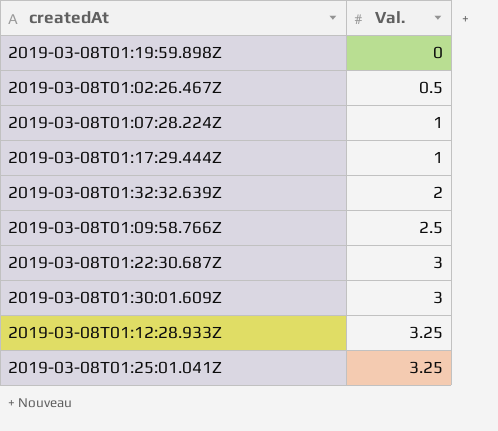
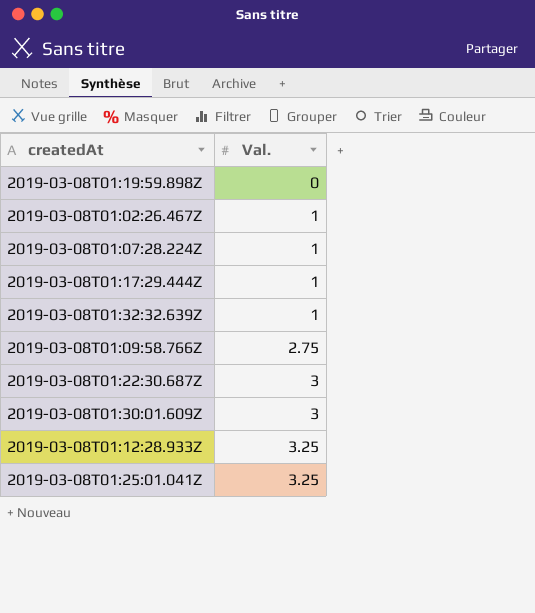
2019-03-08T01:02:26.467Z | Val.: 0.5 -> 1
2019-03-08T01:32:32.639Z | Val.: 2 -> 1
2019-03-08T01:09:58.766Z | Val.: 2.5 -> 2.75

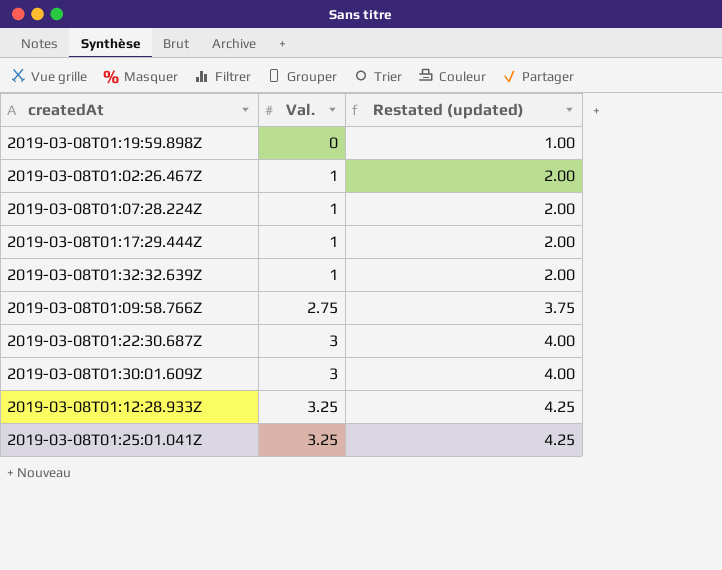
column Restated (updated) | formula: none -> [Val.] + 1

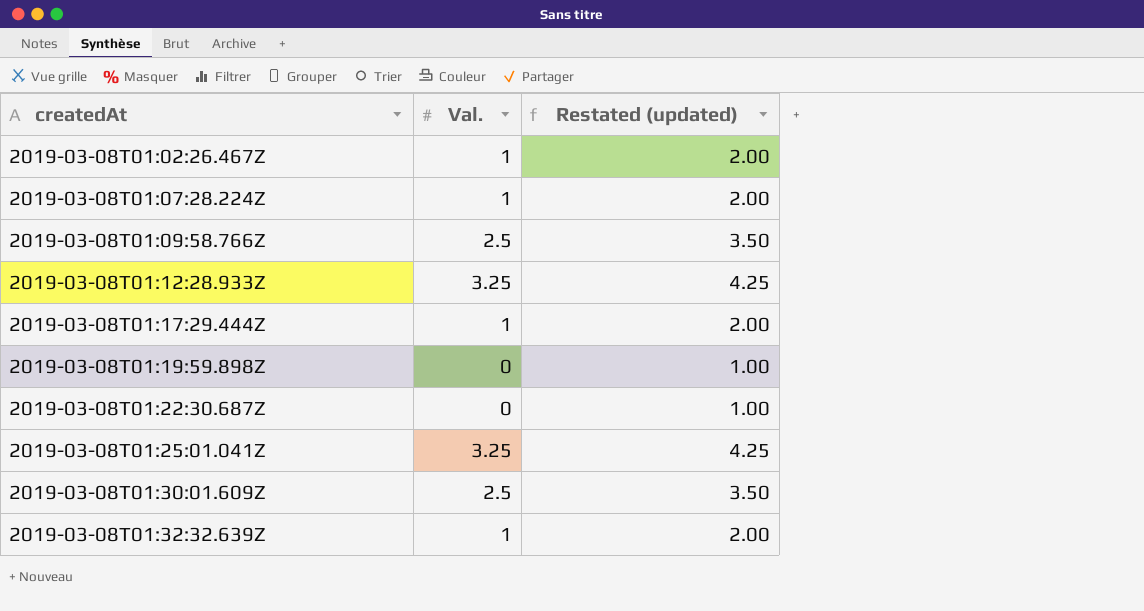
row order: Val. ascending -> createdAt ascending
2019-03-08T01:09:58.766Z | Val.: 2.75 -> 2.5
2019-03-08T01:09:58.766Z | Restated (updated): 3.75 -> 3.50
2019-03-08T01:22:30.687Z | Val.: 3 -> 0
2019-03-08T01:22:30.687Z | Restated (updated): 4.00 -> 1.00
2019-03-08T01:30:01.609Z | Val.: 3 -> 2.5
2019-03-08T01:30:01.609Z | Restated (updated): 4.00 -> 3.50

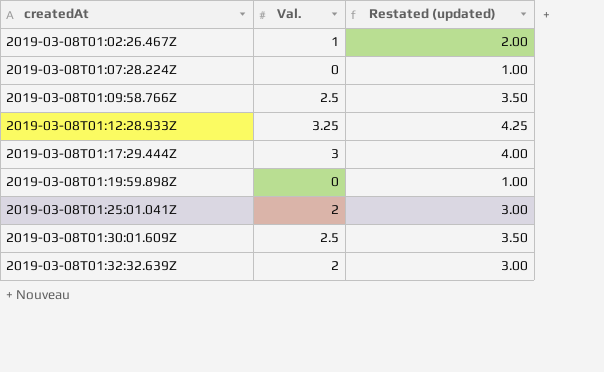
row 2019-03-08T01:22:30.687Z: 0 | 1.00 -> none
2019-03-08T01:07:28.224Z | Val.: 1 -> 0
2019-03-08T01:07:28.224Z | Restated (updated): 2.00 -> 1.00
2019-03-08T01:17:29.444Z | Val.: 1 -> 3
2019-03-08T01:17:29.444Z | Restated (updated): 2.00 -> 4.00
2019-03-08T01:25:01.041Z | Val.: 3.25 -> 2
2019-03-08T01:25:01.041Z | Restated (updated): 4.25 -> 3.00
2019-03-08T01:32:32.639Z | Val.: 1 -> 2
2019-03-08T01:32:32.639Z | Restated (updated): 2.00 -> 3.00

